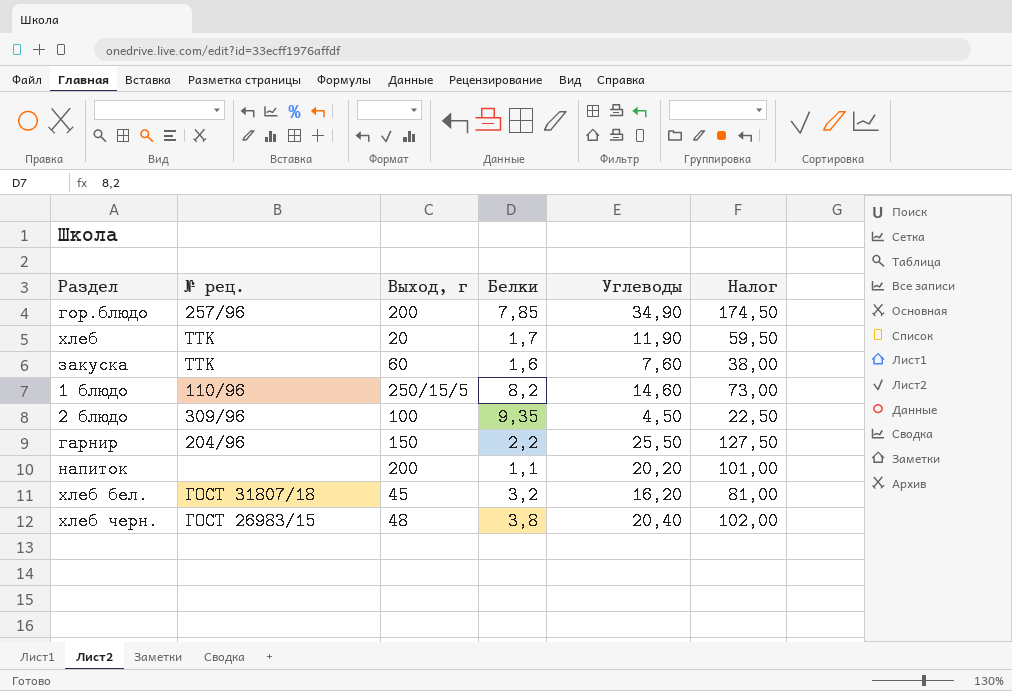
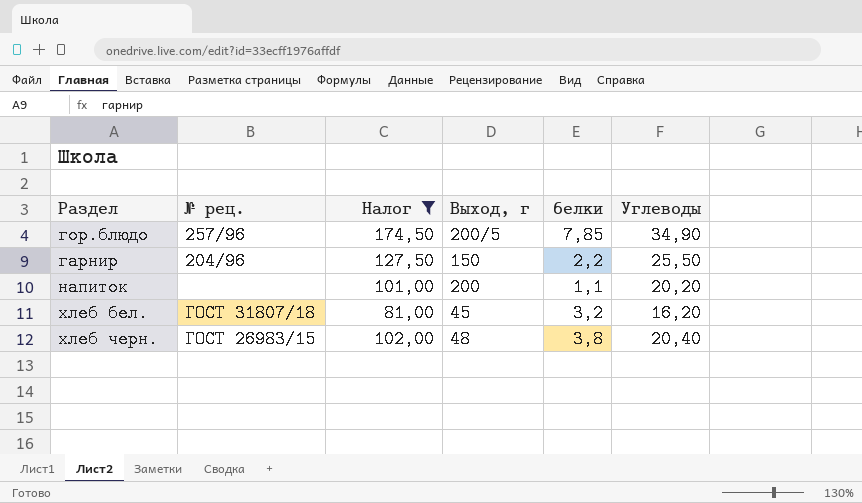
filter: none -> Налог >= 81,00
column Налог | position: 6 -> 3
column name: Белки -> белки
гор.блюдо | Выход, г: 200 -> 200/5

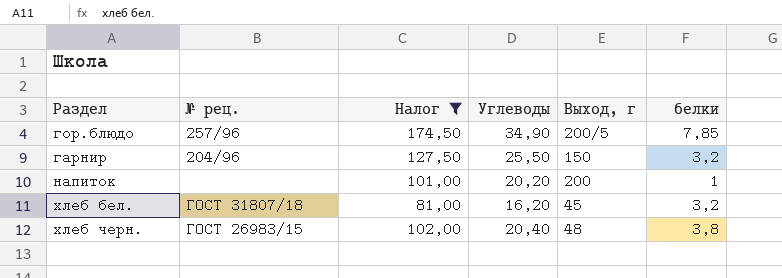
column Углеводы | position: 6 -> 4
гарнир | белки: 2,2 -> 3,2
напиток | белки: 1,1 -> 1

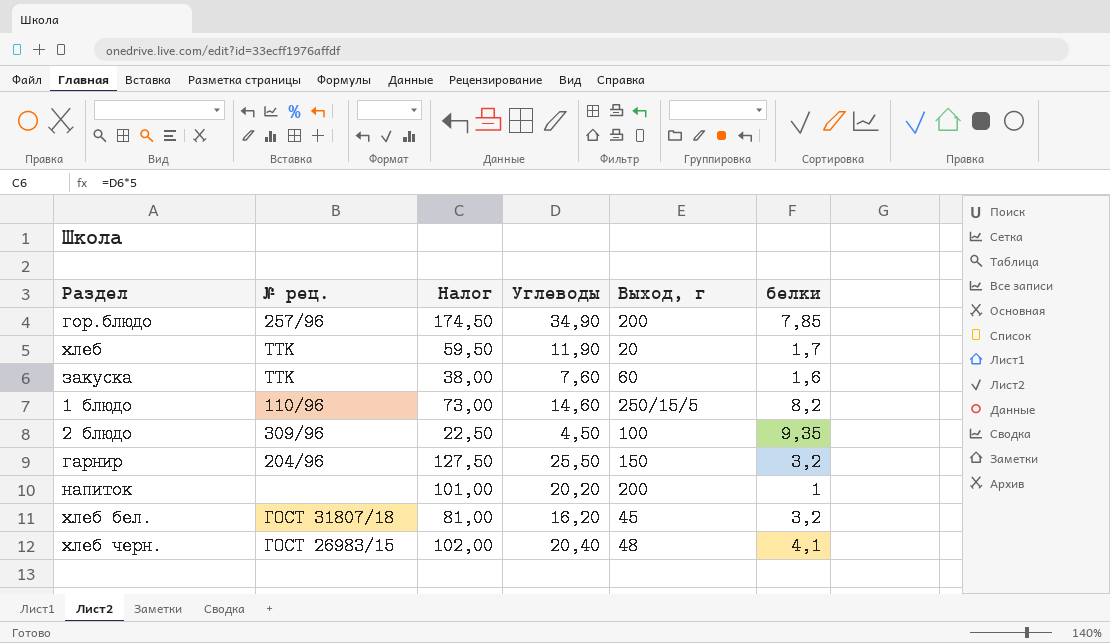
filter: Налог >= 81,00 -> none
гор.блюдо | Выход, г: 200/5 -> 200
хлеб черн. | белки: 3,8 -> 4,1

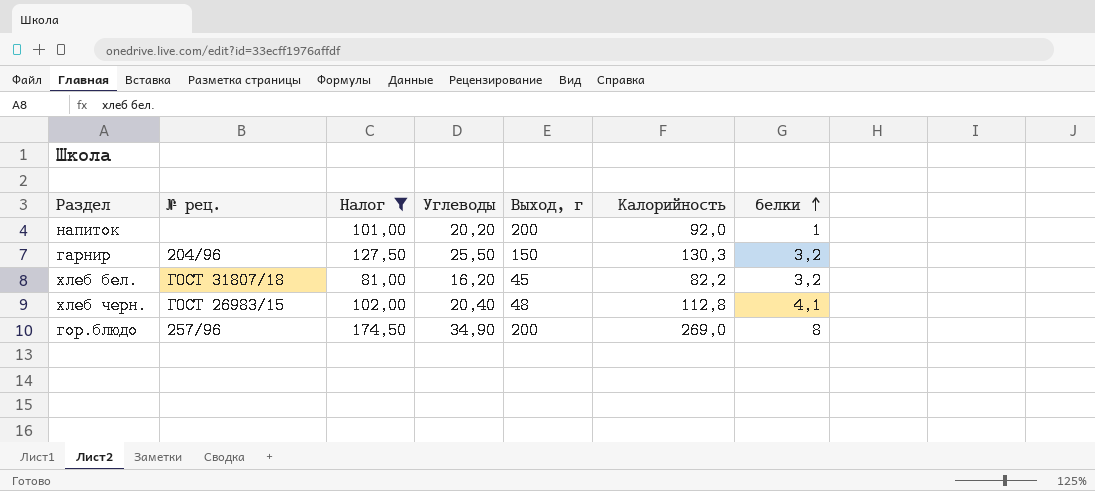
filter: none -> Налог >= 81,00
row order: none -> белки ascending
column Калорийность | position: none -> 6
гор.блюдо | белки: 7,85 -> 8

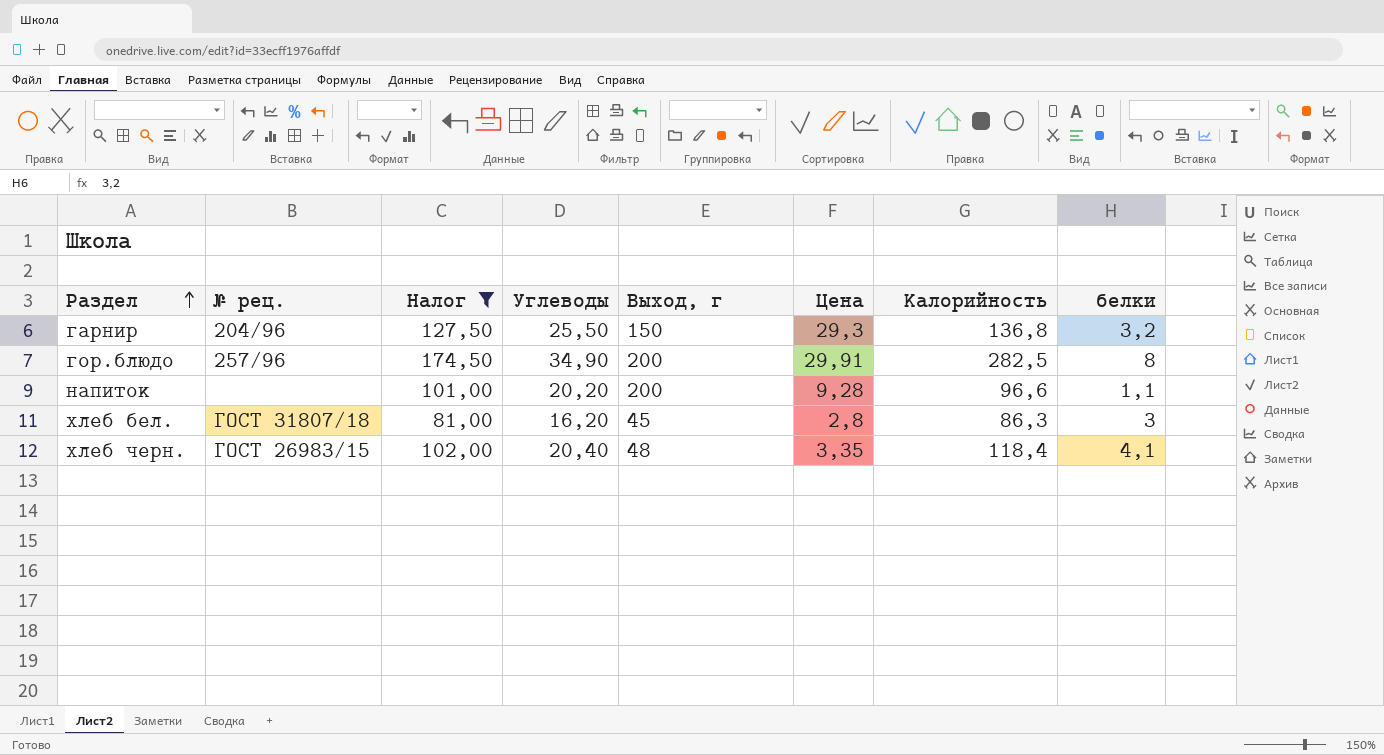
row order: белки ascending -> Раздел ascending
column Цена | position: none -> 6
гарнир | Калорийность: 130,3 -> 136,8
гор.блюдо | Калорийность: 269,0 -> 282,5
напиток | Калорийность: 92,0 -> 96,6
напиток | белки: 1 -> 1,1
хлеб бел. | Калорийность: 82,2 -> 86,3
хлеб бел. | белки: 3,2 -> 3
хлеб черн. | Калорийность: 112,8 -> 118,4

